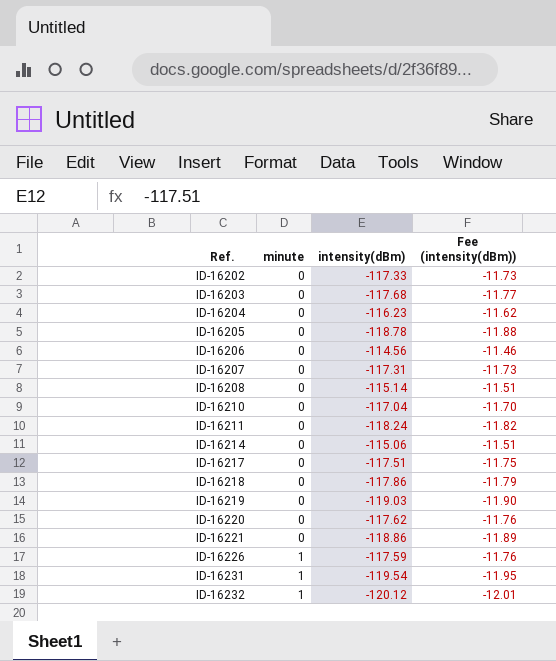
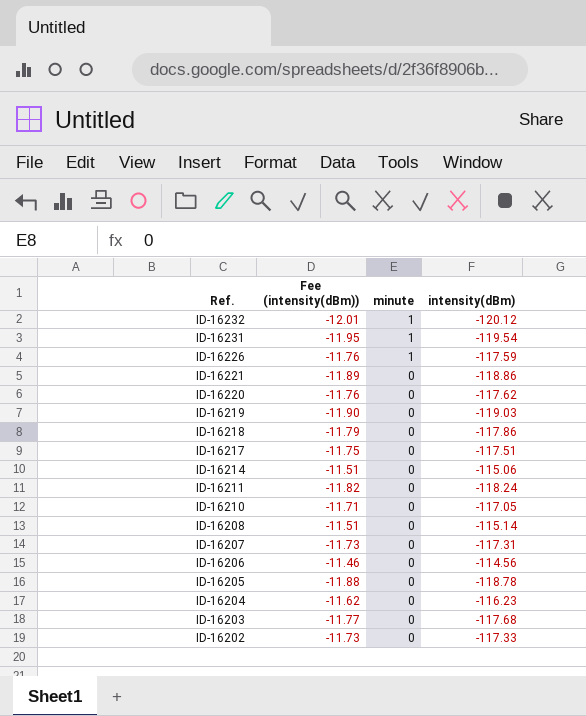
row order: Ref. ascending -> Ref. descending
column Fee (intensity(dBm)) | position: 4 -> 2
ID-16210 | Fee (intensity(dBm)): -11.70 -> -11.71
ID-16210 | intensity(dBm): -117.04 -> -117.05

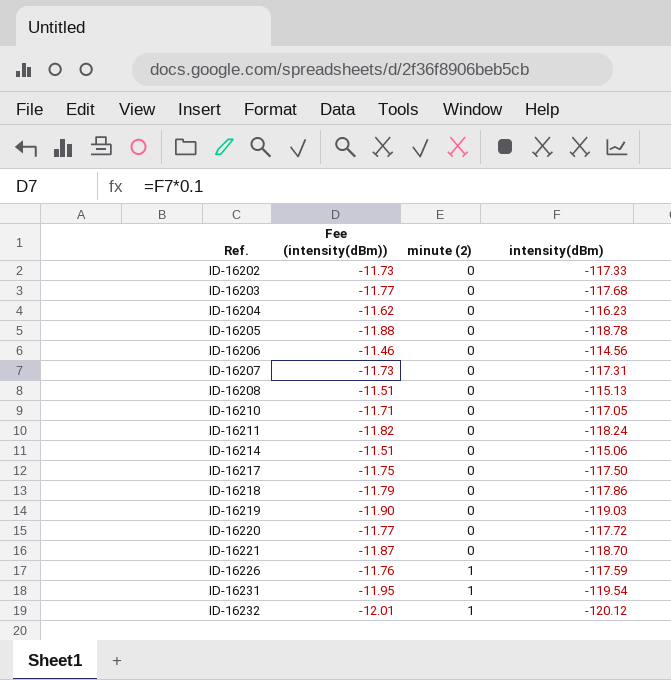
row order: Ref. descending -> Ref. ascending
column name: minute -> minute (2)
ID-16208 | intensity(dBm): -115.14 -> -115.13
ID-16217 | intensity(dBm): -117.51 -> -117.50
ID-16220 | Fee (intensity(dBm)): -11.76 -> -11.77
ID-16220 | intensity(dBm): -117.62 -> -117.72
ID-16221 | Fee (intensity(dBm)): -11.89 -> -11.87
ID-16221 | intensity(dBm): -118.86 -> -118.70

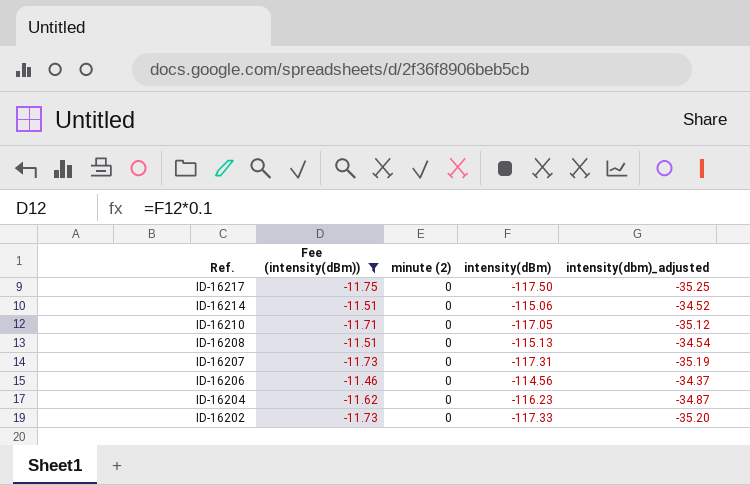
filter: none -> Fee (intensity(dBm)) >= -11.75
row order: Ref. ascending -> Ref. descending
column intensity(dbm)_adjusted | formula: none -> [intensity(dBm)] * 0.3

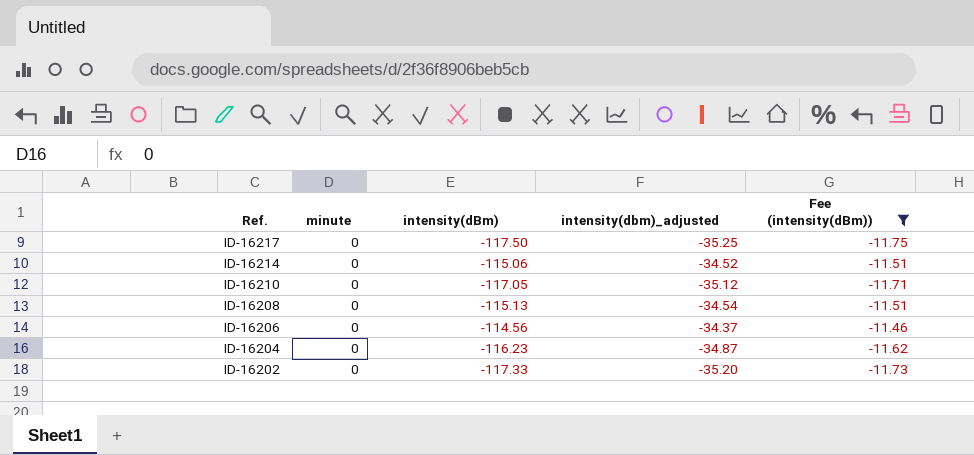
column name: minute (2) -> minute
column Fee (intensity(dBm)) | position: 2 -> 5
row ID-16207: -11.73 | 0 | -117.31 | -35.19 -> none

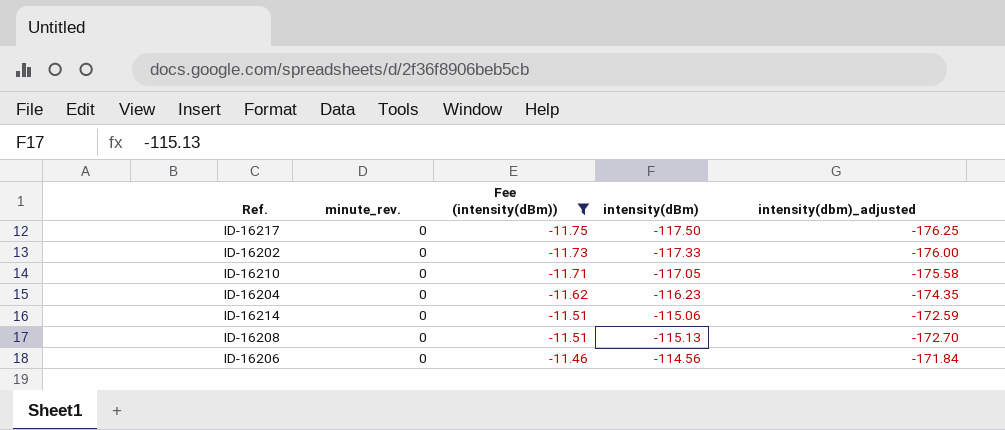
row order: Ref. descending -> Fee (intensity(dBm)) ascending
column name: minute -> minute_rev.
column Fee (intensity(dBm)) | position: 5 -> 3
column intensity(dbm)_adjusted | formula: [intensity(dBm)] * 0.3 -> [intensity(dBm)] * 1.5

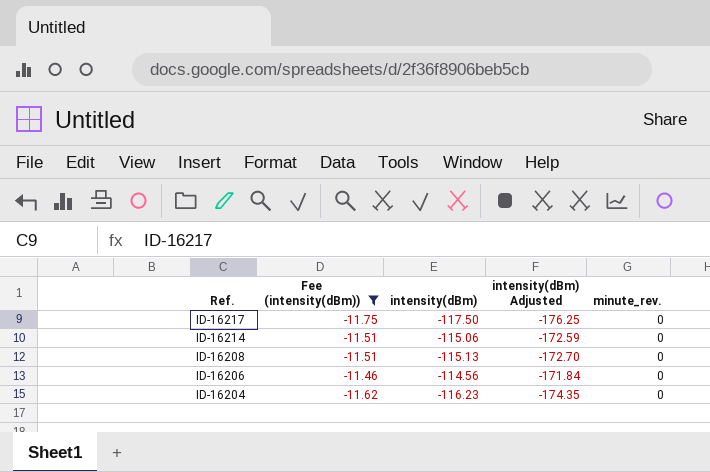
row order: Fee (intensity(dBm)) ascending -> Ref. descending
column name: intensity(dbm)_adjusted -> intensity(dBm) Adjusted
column minute_rev. | position: 2 -> 5
row ID-16202: 0 | -11.73 | -117.33 | -176.00 -> none
row ID-16210: 0 | -11.71 | -117.05 | -175.58 -> none

